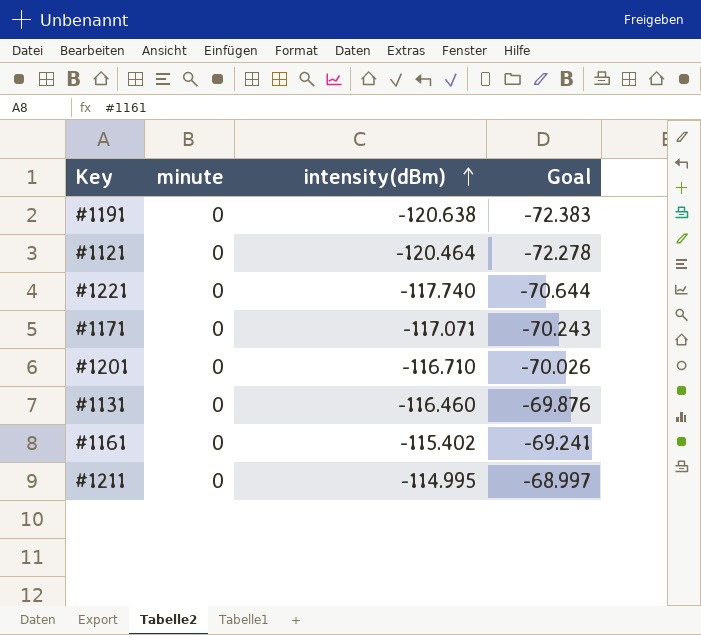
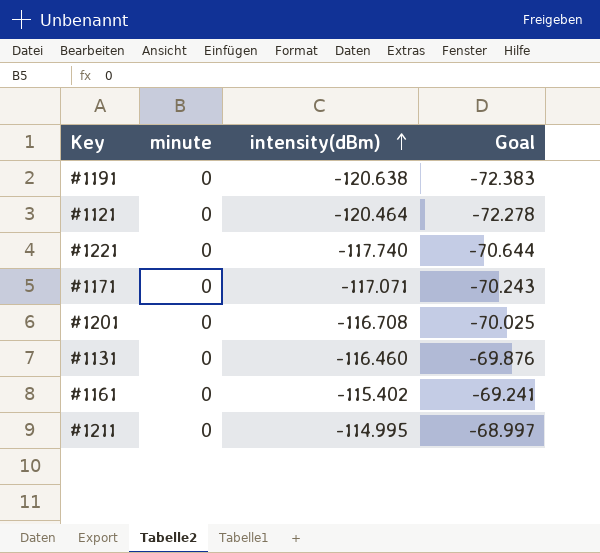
#1201 | intensity(dBm): -116.710 -> -116.708
#1201 | Goal: -70.026 -> -70.025

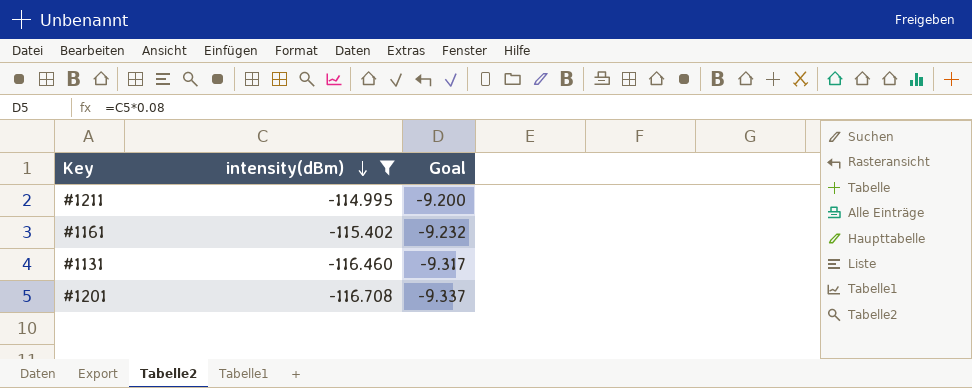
filter: none -> intensity(dBm) >= -116.708
row order: intensity(dBm) ascending -> intensity(dBm) descending
column minute | position: 2 -> none
column Goal | formula: [intensity(dBm)] * 0.6 -> [intensity(dBm)] * 0.08

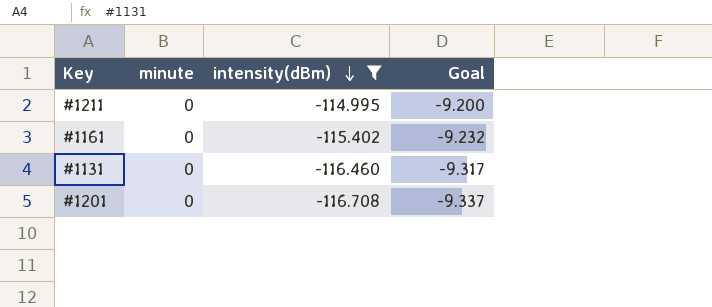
column minute | position: none -> 2

